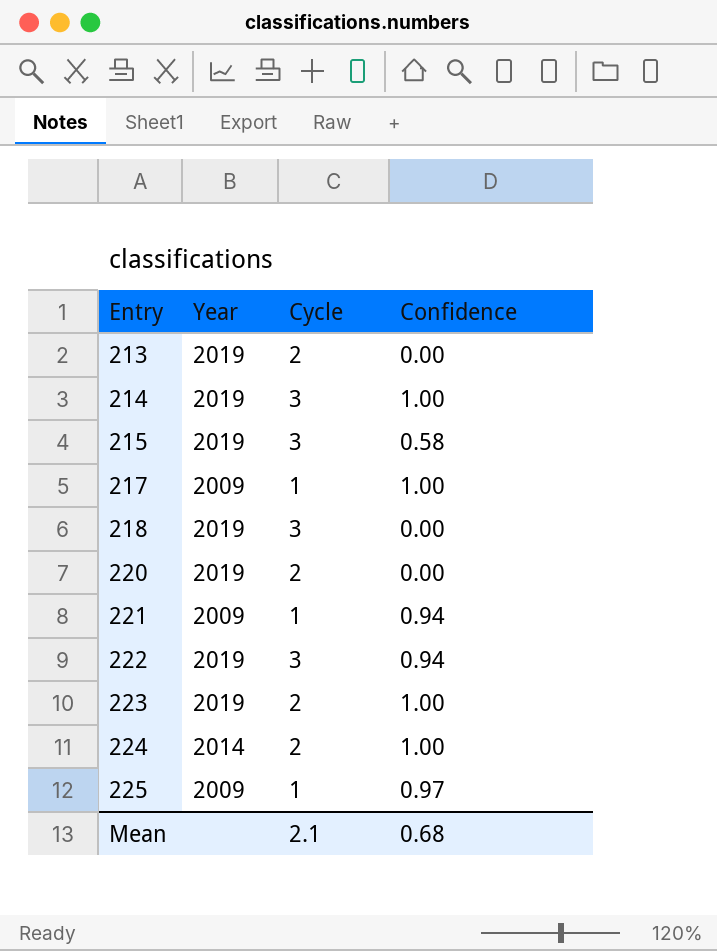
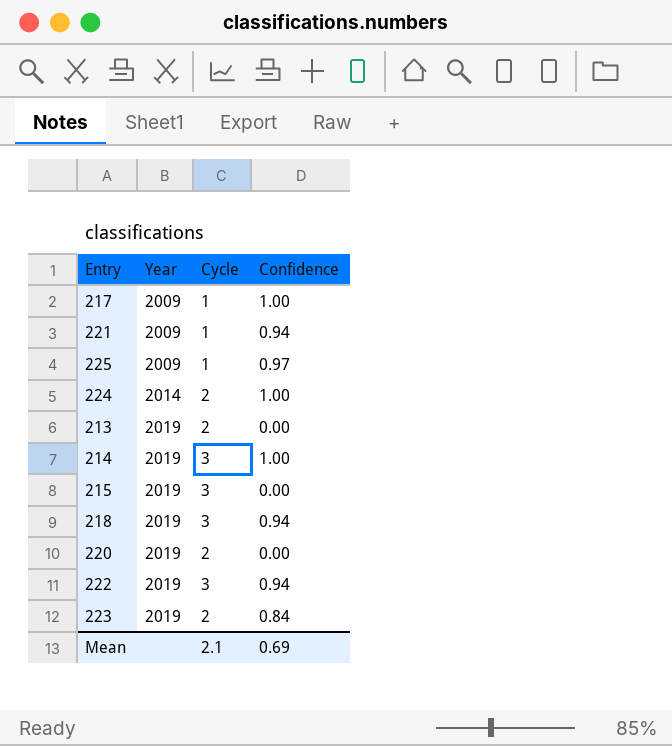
row order: Entry ascending -> Year ascending
215 | Confidence: 0.58 -> 0.00
218 | Confidence: 0.00 -> 0.94
223 | Confidence: 1.00 -> 0.84
Mean | Confidence: 0.68 -> 0.69

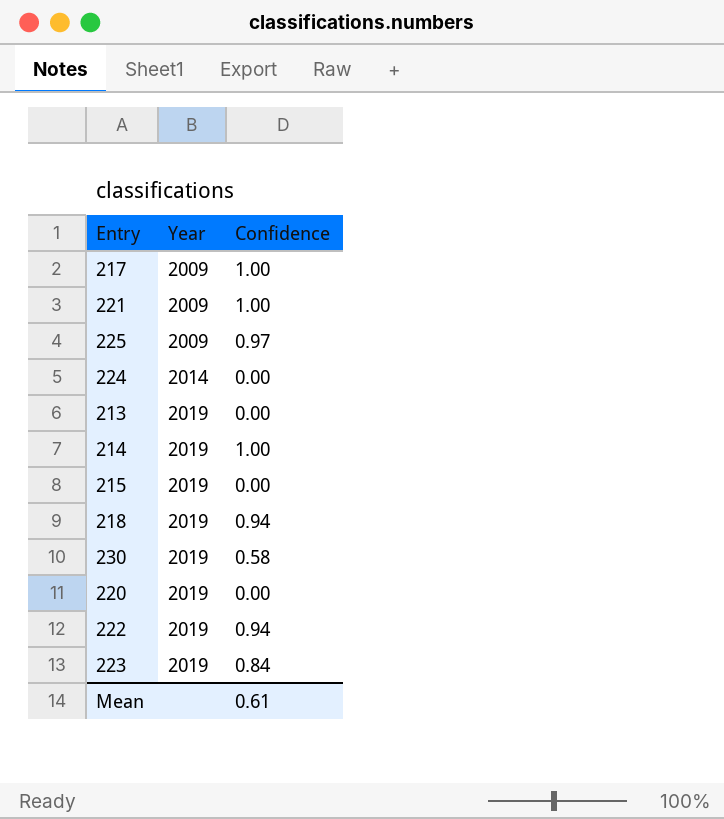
column Cycle | position: 3 -> none
221 | Confidence: 0.94 -> 1.00
224 | Confidence: 1.00 -> 0.00
row 230: none -> 2019 | 0.58
Mean | Confidence: 0.69 -> 0.61

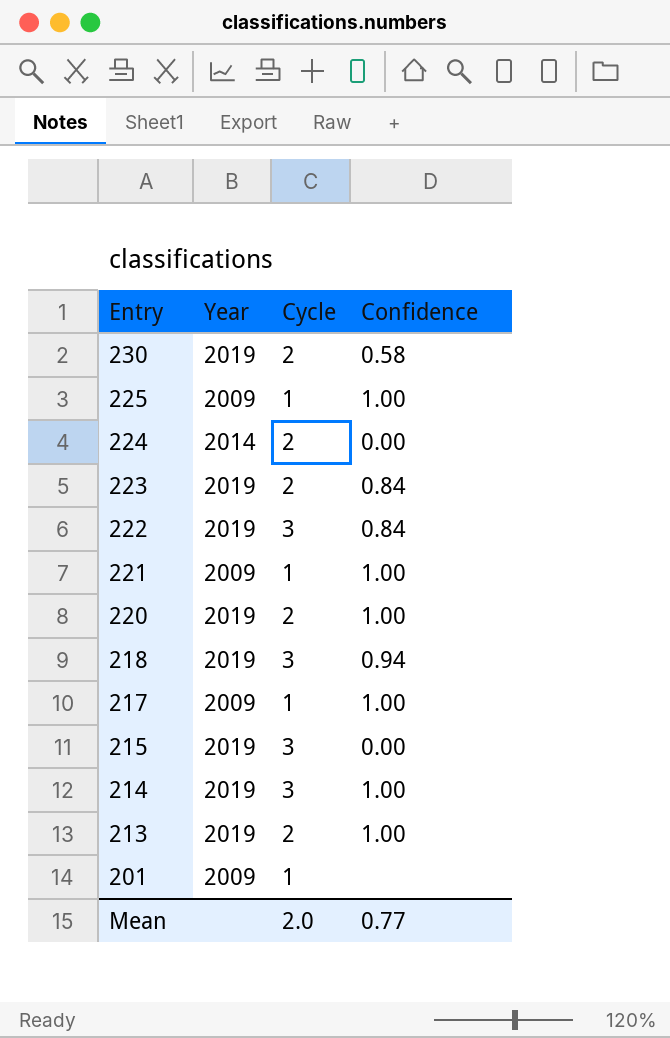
row order: Year ascending -> Entry descending
column Cycle | position: none -> 3
225 | Confidence: 0.97 -> 1.00
222 | Confidence: 0.94 -> 0.84
220 | Confidence: 0.00 -> 1.00
213 | Confidence: 0.00 -> 1.00
row 201: none -> 2009 | 1 | none
Mean | Confidence: 0.61 -> 0.77

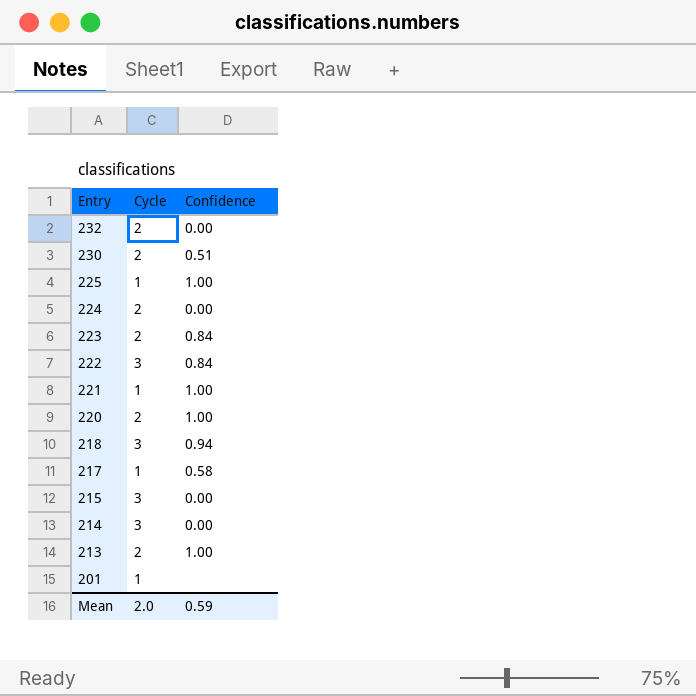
column Year | position: 2 -> none
row 232: none -> 2 | 0.00
230 | Confidence: 0.58 -> 0.51
217 | Confidence: 1.00 -> 0.58
214 | Confidence: 1.00 -> 0.00
Mean | Confidence: 0.77 -> 0.59

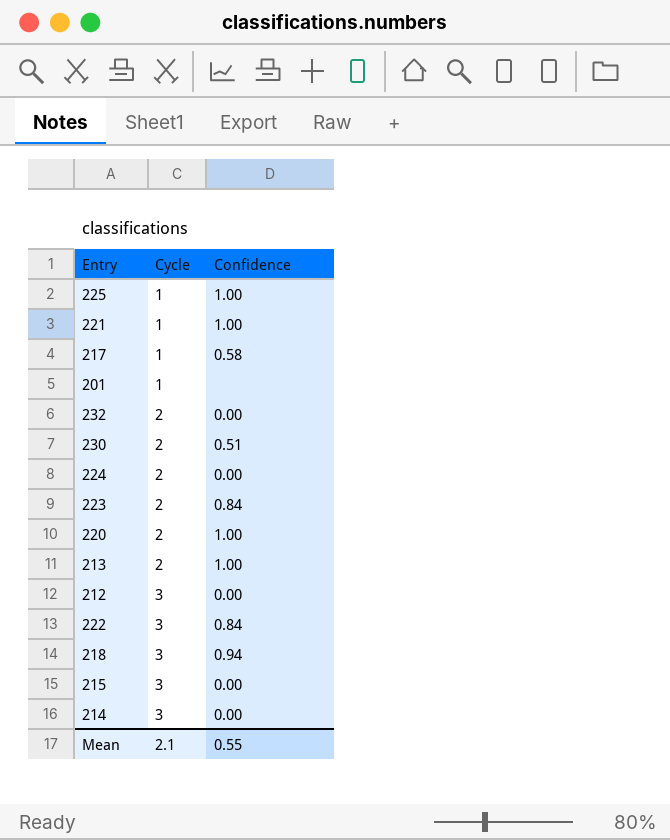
row order: Entry descending -> Cycle ascending
row 212: none -> 3 | 0.00
Mean | Cycle: 2.0 -> 2.1
Mean | Confidence: 0.59 -> 0.55

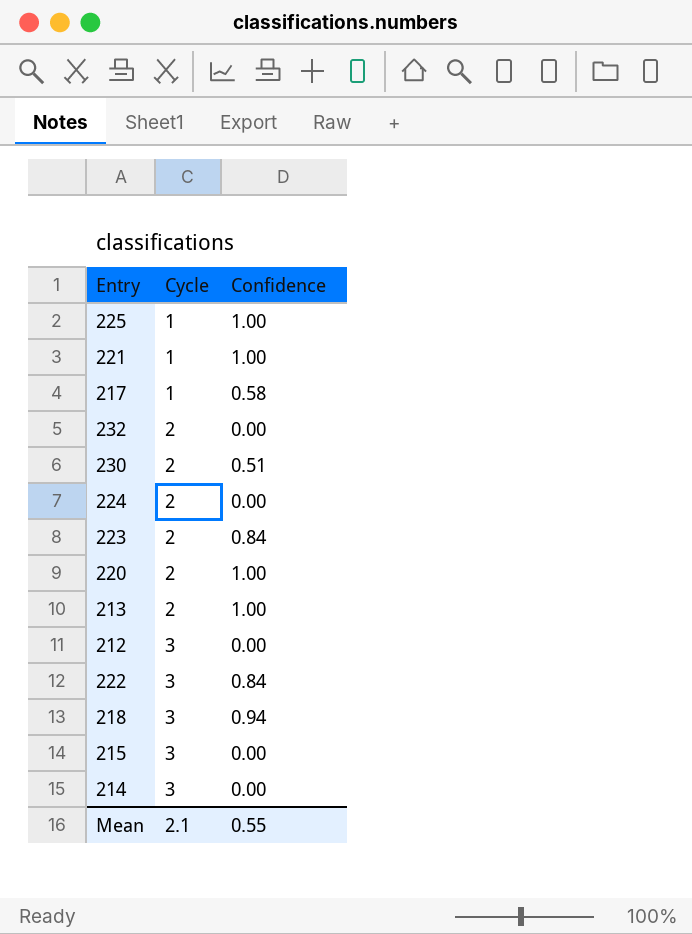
row 201: 1 | none -> none

